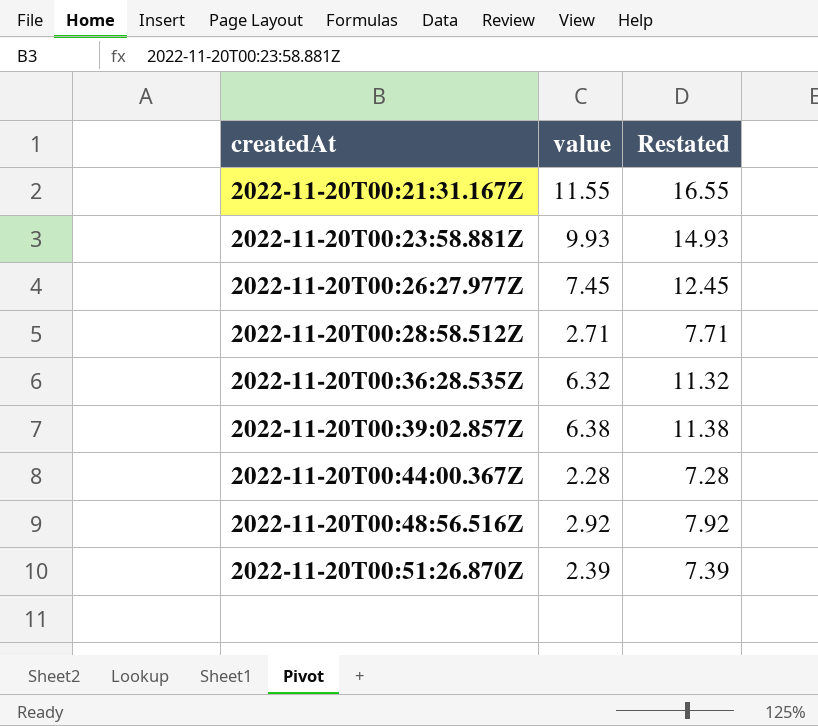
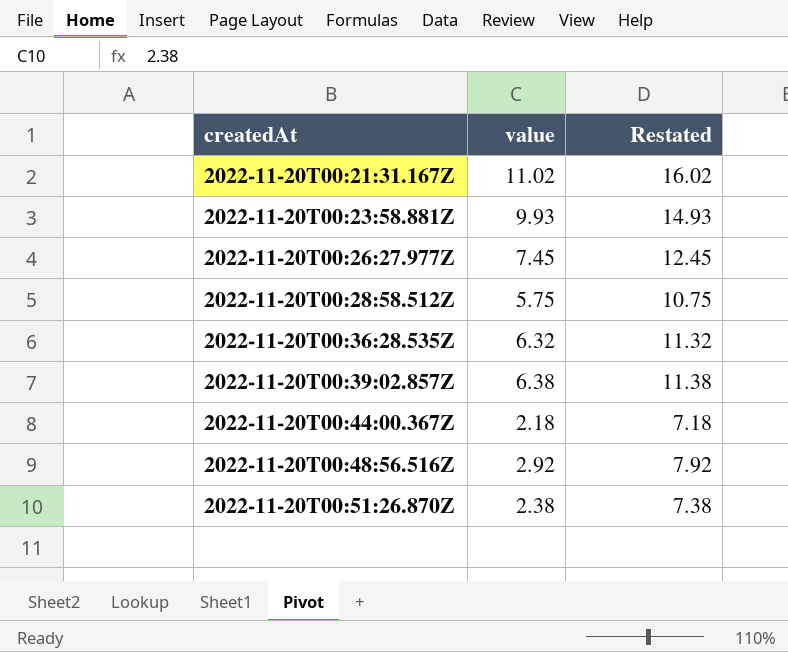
2022-11-20T00:21:31.167Z | value: 11.55 -> 11.02
2022-11-20T00:21:31.167Z | Restated: 16.55 -> 16.02
2022-11-20T00:28:58.512Z | value: 2.71 -> 5.75
2022-11-20T00:28:58.512Z | Restated: 7.71 -> 10.75
2022-11-20T00:44:00.367Z | value: 2.28 -> 2.18
2022-11-20T00:44:00.367Z | Restated: 7.28 -> 7.18
2022-11-20T00:51:26.870Z | value: 2.39 -> 2.38
2022-11-20T00:51:26.870Z | Restated: 7.39 -> 7.38

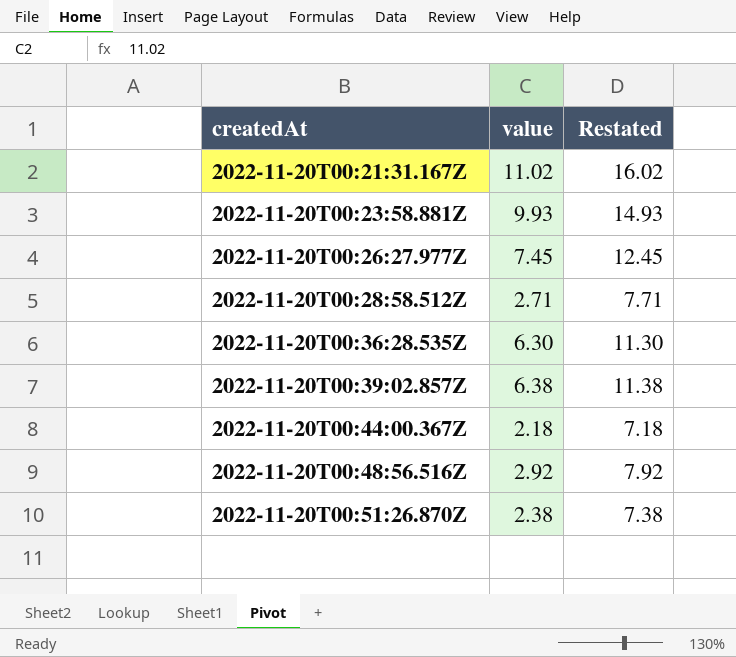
2022-11-20T00:28:58.512Z | value: 5.75 -> 2.71
2022-11-20T00:28:58.512Z | Restated: 10.75 -> 7.71
2022-11-20T00:36:28.535Z | value: 6.32 -> 6.30
2022-11-20T00:36:28.535Z | Restated: 11.32 -> 11.30

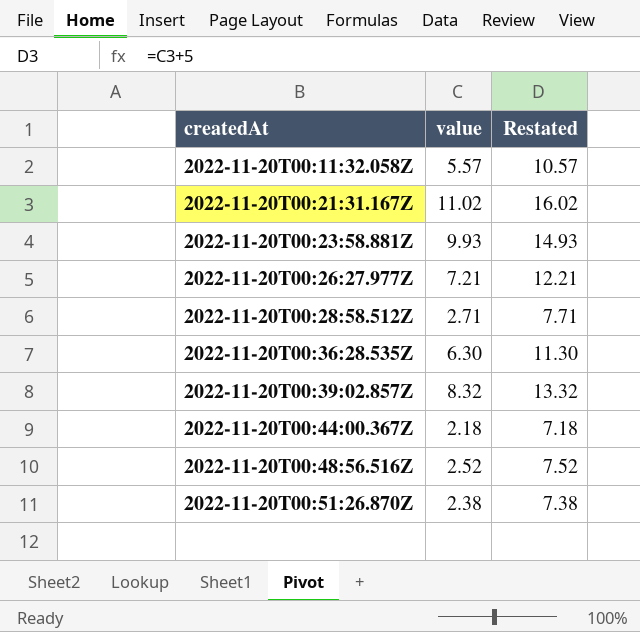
row 2022-11-20T00:11:32.058Z: none -> 5.57 | 10.57
2022-11-20T00:26:27.977Z | value: 7.45 -> 7.21
2022-11-20T00:26:27.977Z | Restated: 12.45 -> 12.21
2022-11-20T00:39:02.857Z | value: 6.38 -> 8.32
2022-11-20T00:39:02.857Z | Restated: 11.38 -> 13.32
2022-11-20T00:48:56.516Z | value: 2.92 -> 2.52
2022-11-20T00:48:56.516Z | Restated: 7.92 -> 7.52

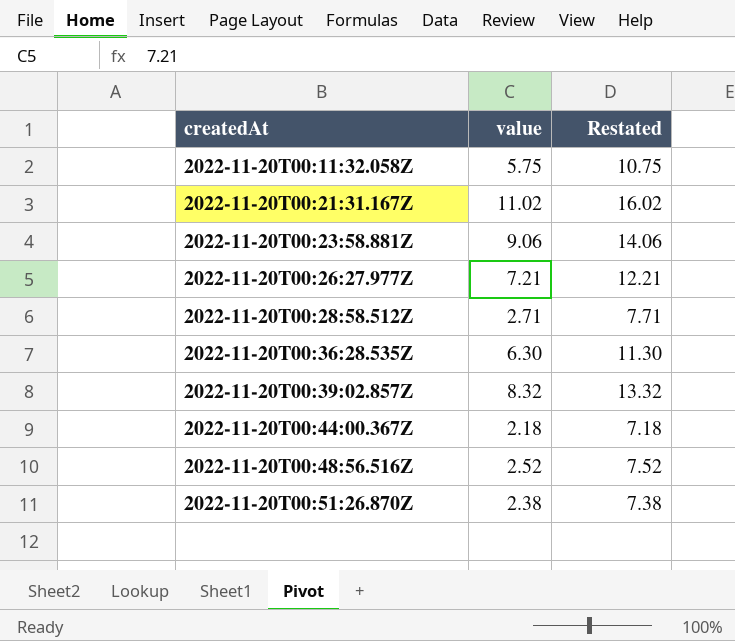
2022-11-20T00:11:32.058Z | value: 5.57 -> 5.75
2022-11-20T00:11:32.058Z | Restated: 10.57 -> 10.75
2022-11-20T00:23:58.881Z | value: 9.93 -> 9.06
2022-11-20T00:23:58.881Z | Restated: 14.93 -> 14.06

